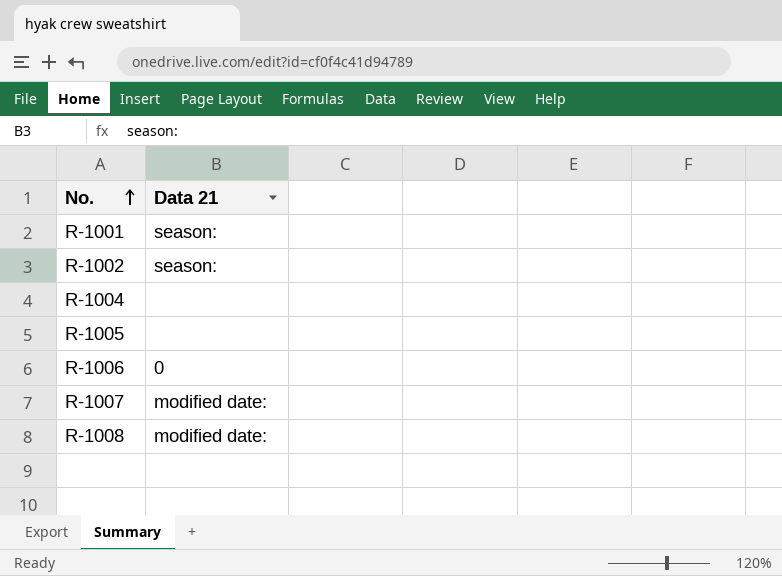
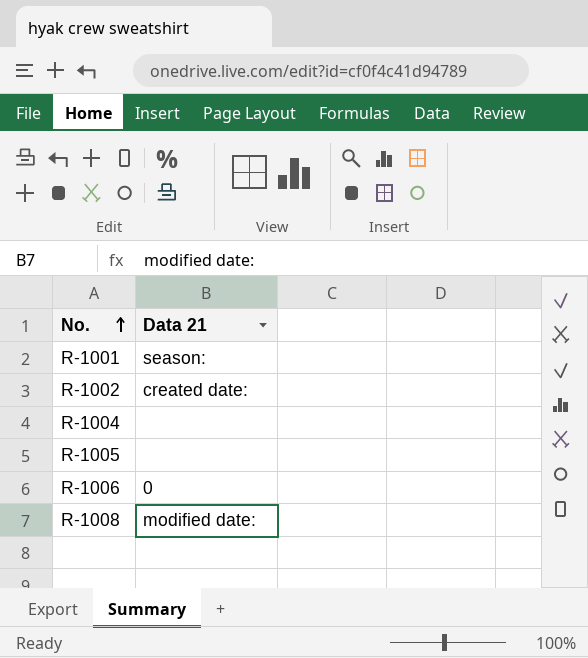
row R-1007: modified date: -> none
R-1002 | Data 21: season: -> created date:

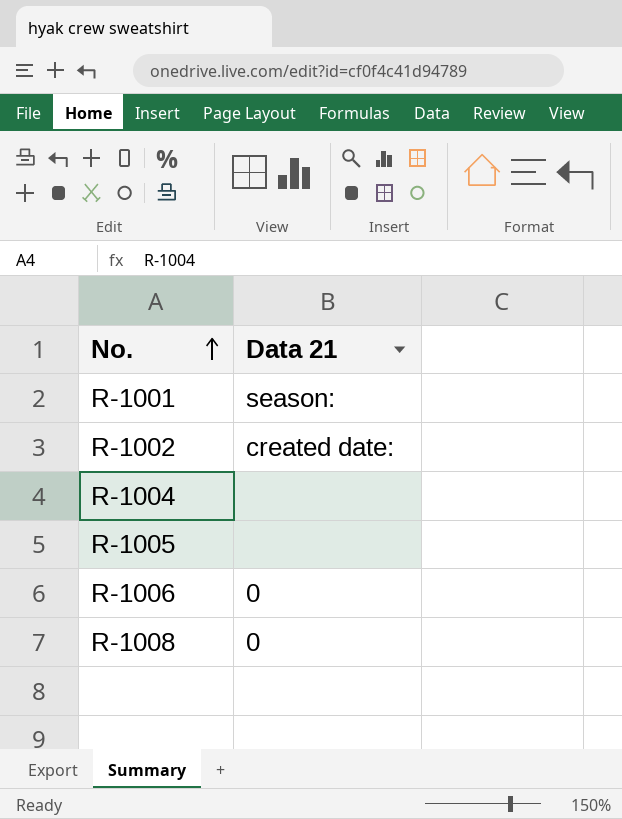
R-1008 | Data 21: modified date: -> 0

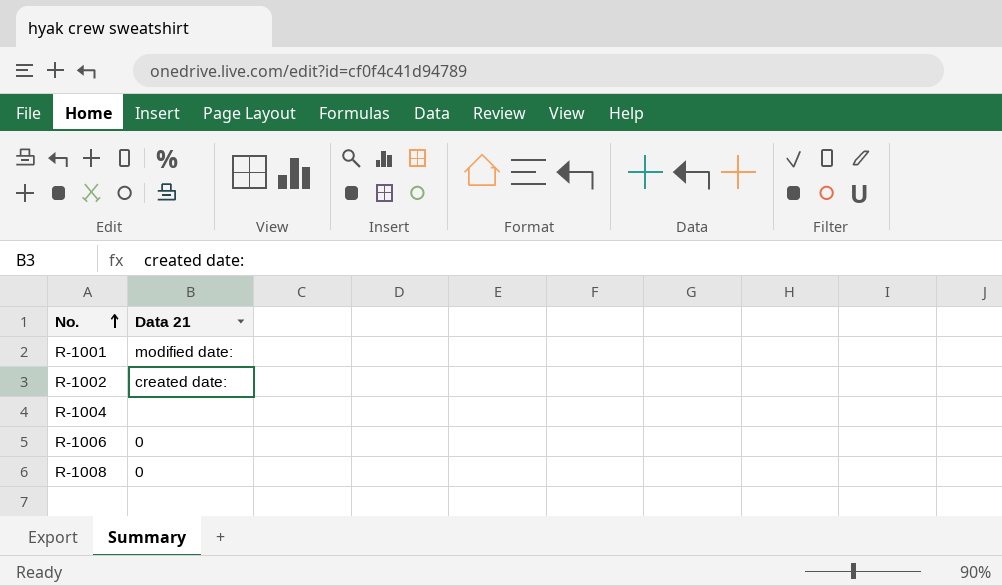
row R-1005: none -> none
R-1001 | Data 21: season: -> modified date:

